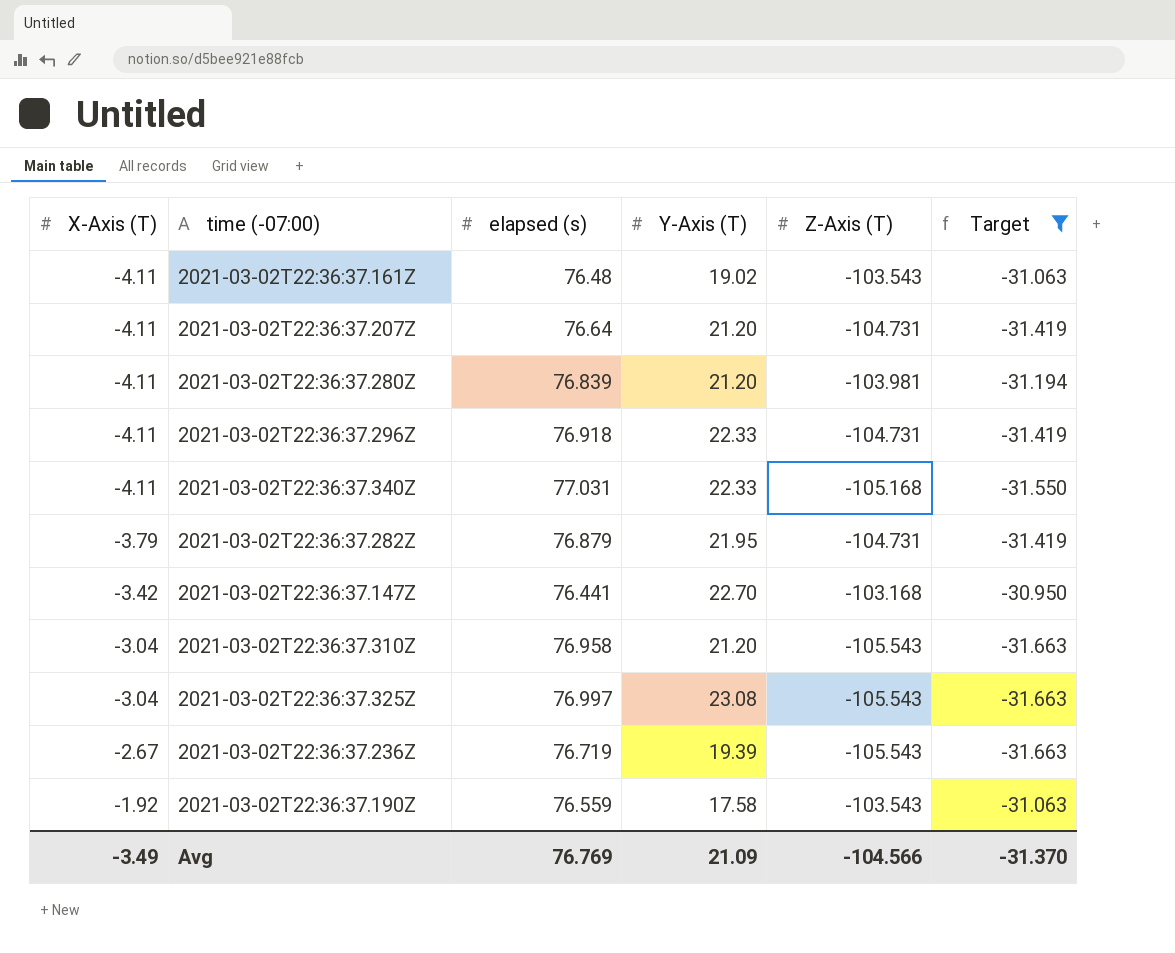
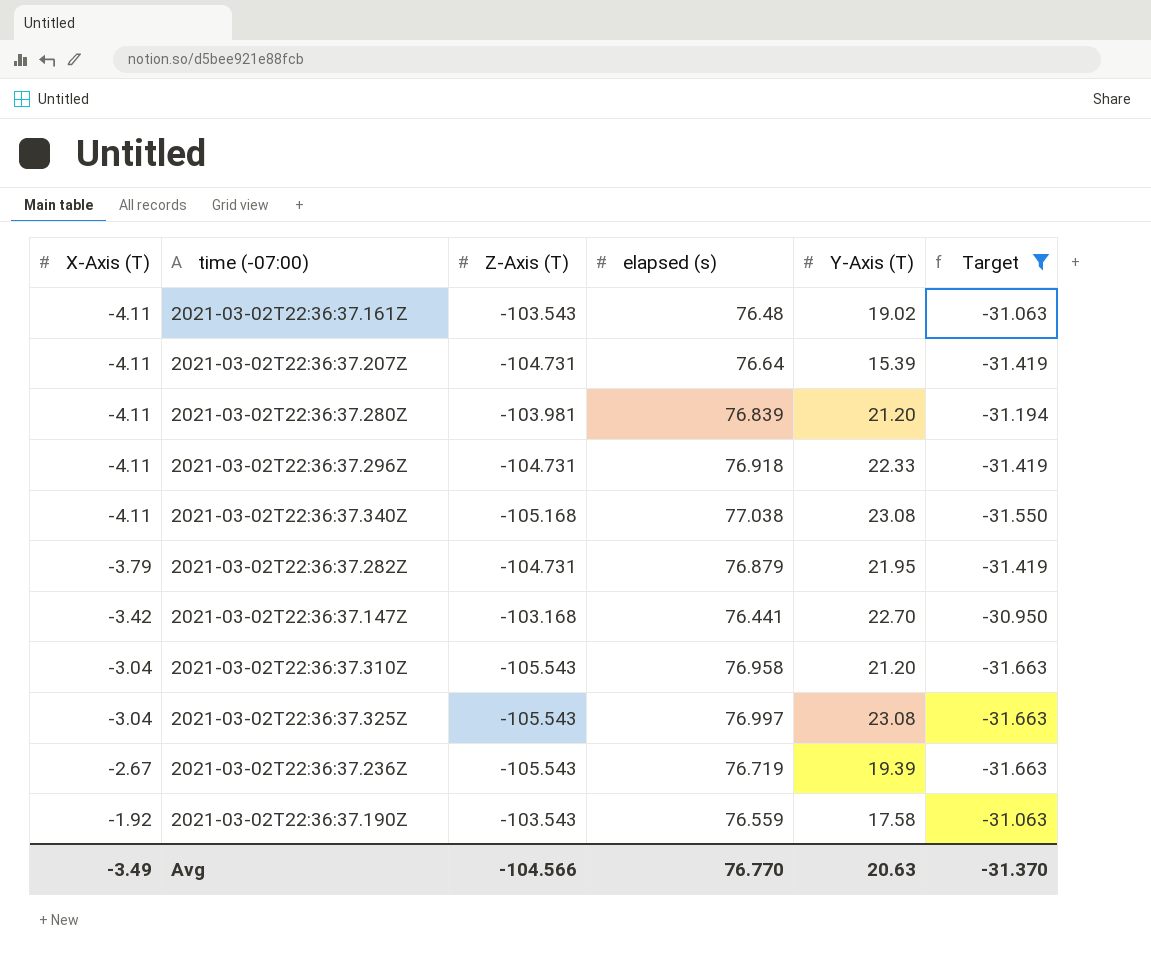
column Z-Axis (T) | position: 5 -> 3
2021-03-02T22:36:37.207Z | Y-Axis (T): 21.20 -> 15.39
2021-03-02T22:36:37.340Z | elapsed (s): 77.031 -> 77.038
2021-03-02T22:36:37.340Z | Y-Axis (T): 22.33 -> 23.08
Avg | elapsed (s): 76.769 -> 76.770
Avg | Y-Axis (T): 21.09 -> 20.63

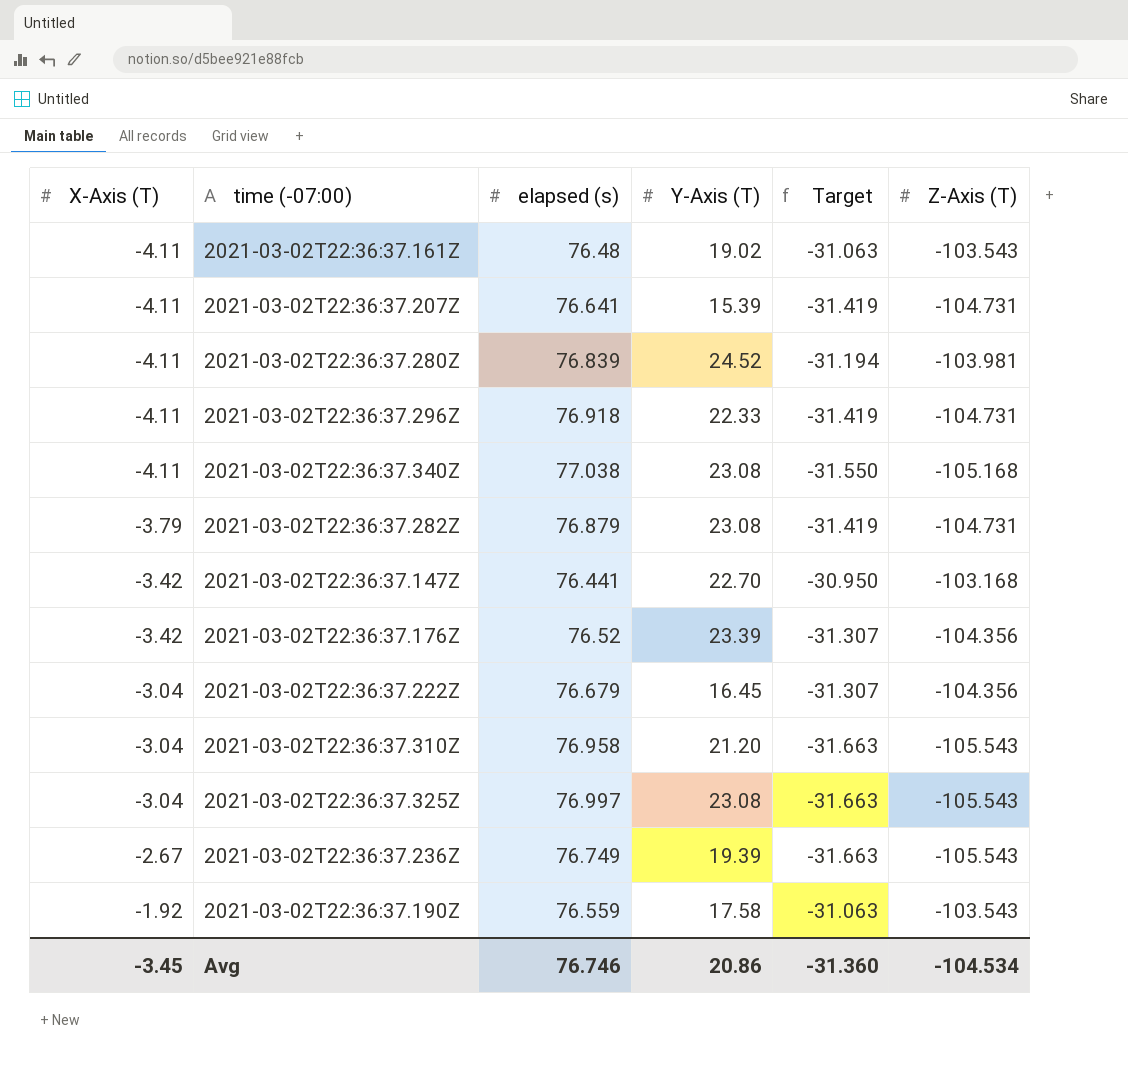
filter: Target != -31.307 -> none
column Z-Axis (T) | position: 3 -> 6
2021-03-02T22:36:37.207Z | elapsed (s): 76.64 -> 76.641
2021-03-02T22:36:37.280Z | Y-Axis (T): 21.20 -> 24.52
2021-03-02T22:36:37.282Z | Y-Axis (T): 21.95 -> 23.08
2021-03-02T22:36:37.236Z | elapsed (s): 76.719 -> 76.749
Avg | X-Axis (T): -3.49 -> -3.45
Avg | elapsed (s): 76.770 -> 76.746
Avg | Y-Axis (T): 20.63 -> 20.86
Avg | Target: -31.370 -> -31.360
Avg | Z-Axis (T): -104.566 -> -104.534

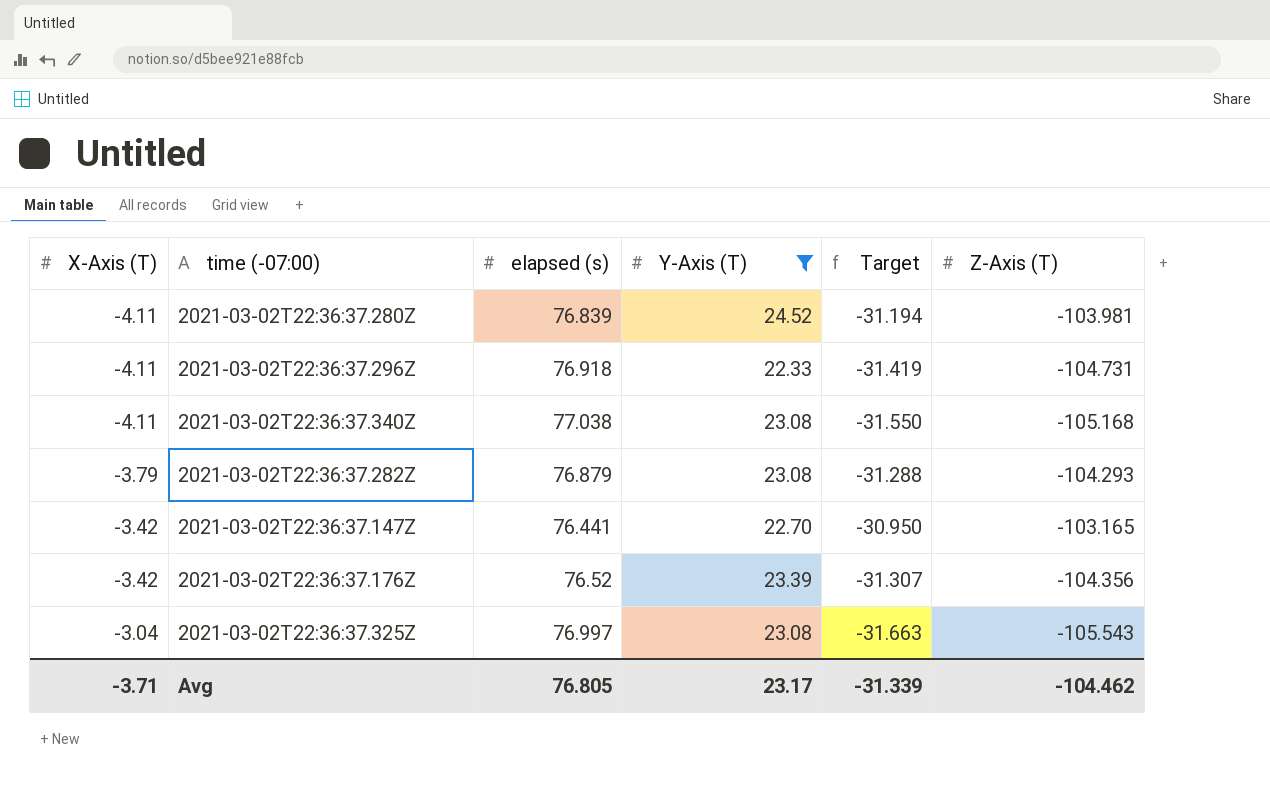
filter: none -> Y-Axis (T) >= 22.33
2021-03-02T22:36:37.282Z | Target: -31.419 -> -31.288
2021-03-02T22:36:37.282Z | Z-Axis (T): -104.731 -> -104.293
2021-03-02T22:36:37.147Z | Z-Axis (T): -103.168 -> -103.165
Avg | X-Axis (T): -3.45 -> -3.71
Avg | elapsed (s): 76.746 -> 76.805
Avg | Y-Axis (T): 20.86 -> 23.17
Avg | Target: -31.360 -> -31.339
Avg | Z-Axis (T): -104.534 -> -104.462

